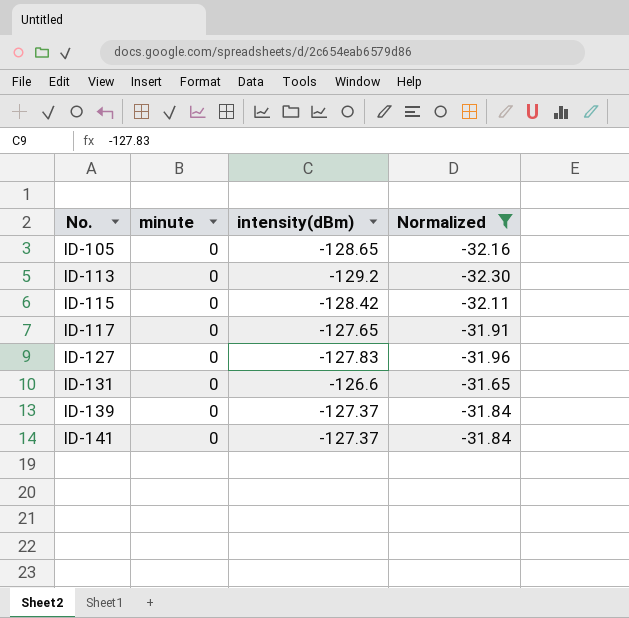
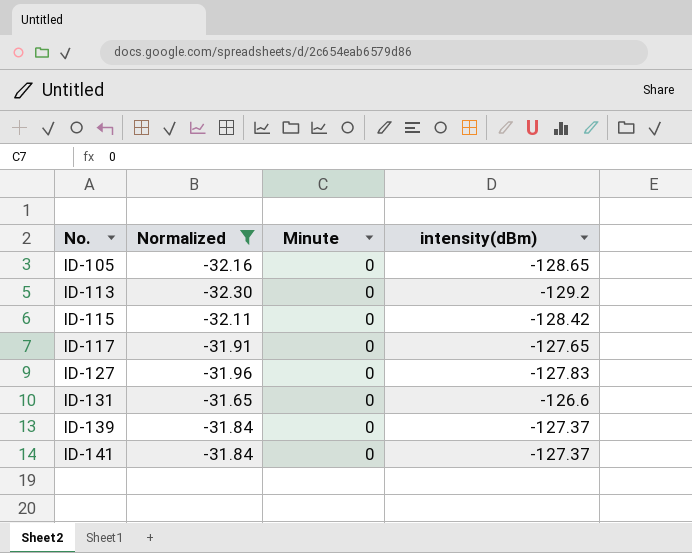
column Normalized | position: 4 -> 2
column name: minute -> Minute

